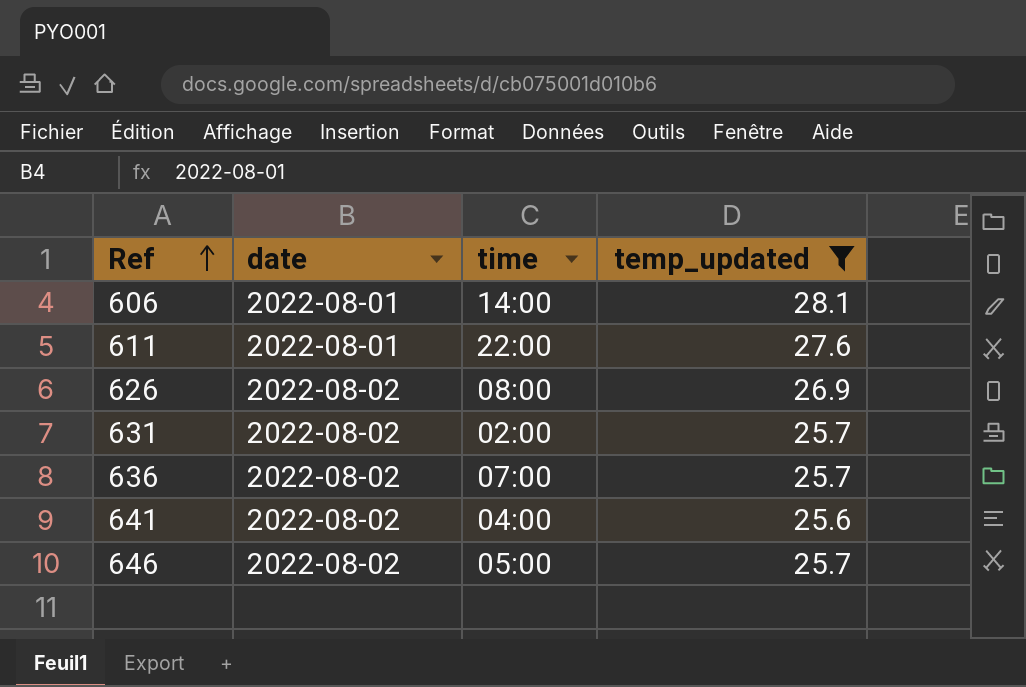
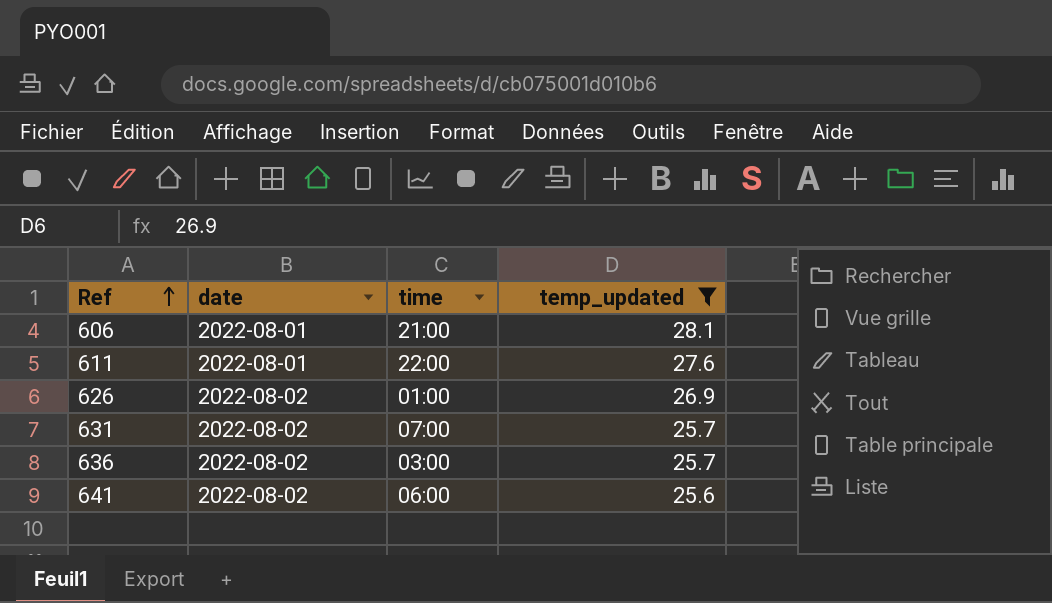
row 646: 2022-08-02 | 05:00 | 25.7 -> none
606 | time: 14:00 -> 21:00
626 | time: 08:00 -> 01:00
631 | time: 02:00 -> 07:00
636 | time: 07:00 -> 03:00
641 | time: 04:00 -> 06:00

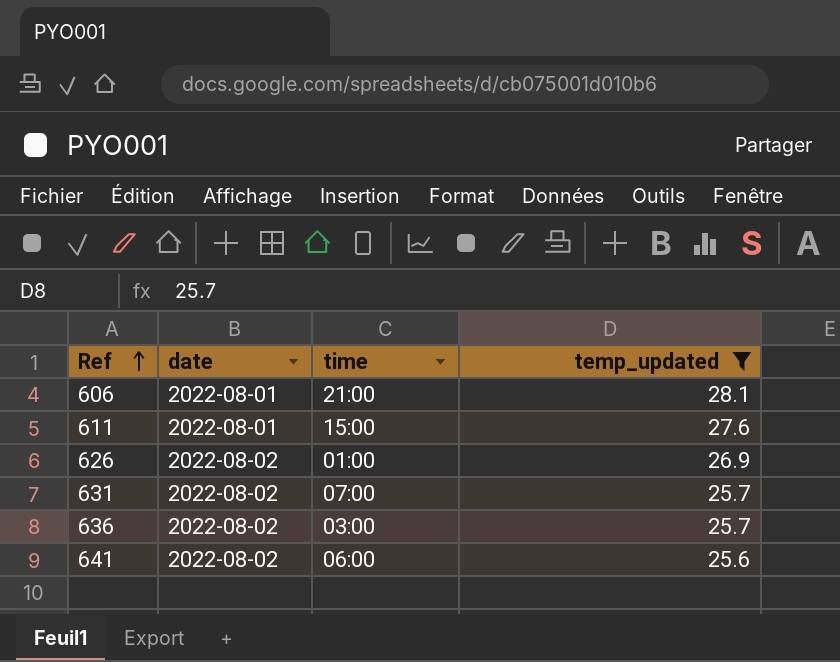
611 | time: 22:00 -> 15:00

